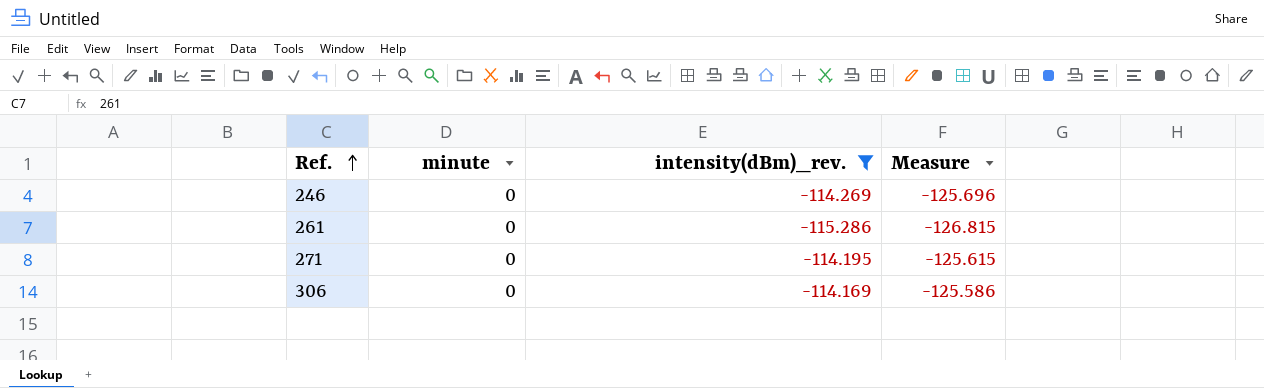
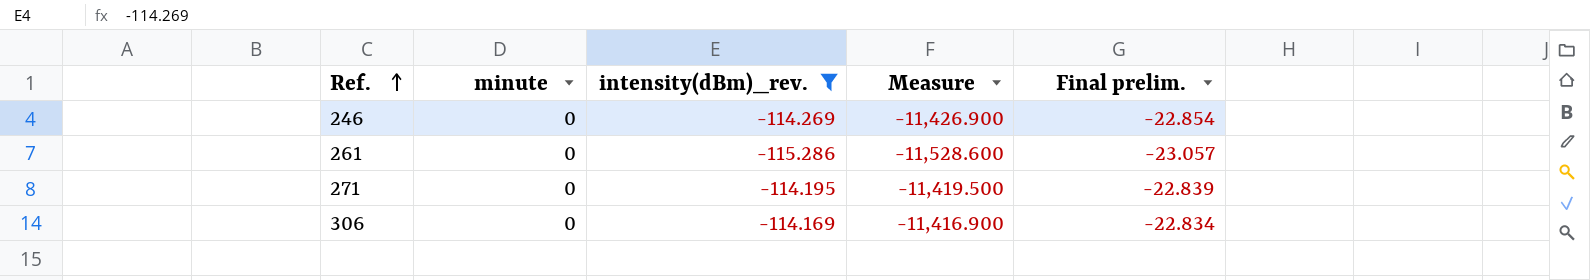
column Measure | formula: [intensity(dBm)_rev.] * 1.1 -> [intensity(dBm)_rev.] * 100
column Final prelim. | formula: none -> [intensity(dBm)_rev.] * 0.2

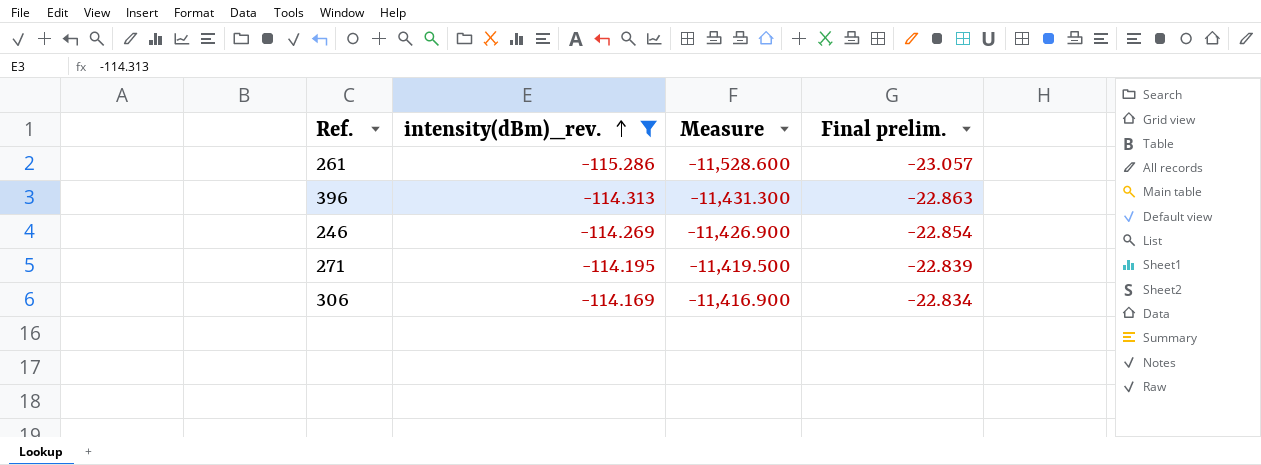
row order: Ref. ascending -> intensity(dBm)_rev. ascending
column minute | position: 2 -> none
row 396: none -> -114.313 | -11,431.300 | -22.863

